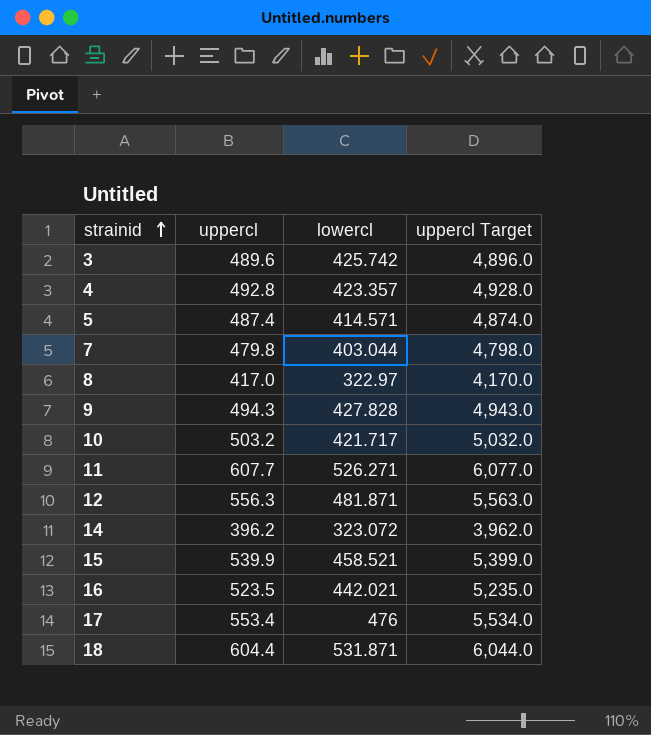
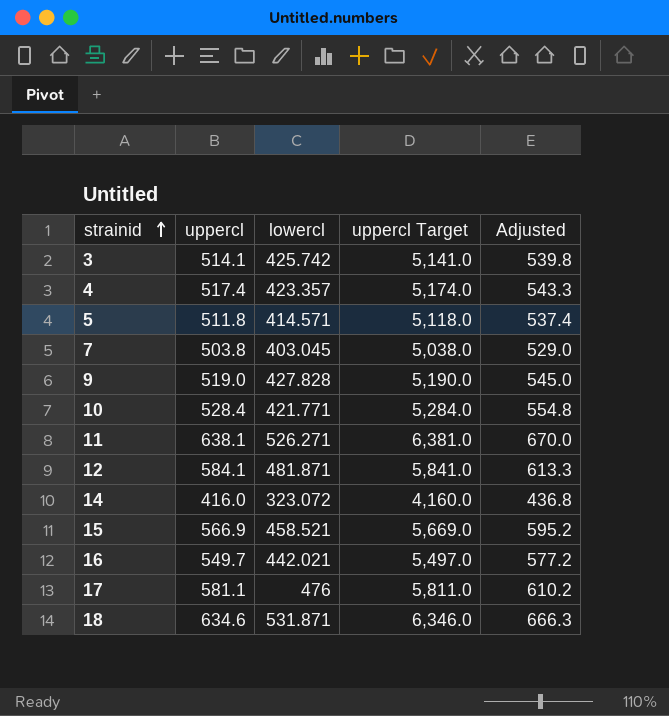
column Adjusted | formula: none -> [uppercl] * 1.05
row 8: 417.0 | 322.97 | 4,170.0 -> none
3 | uppercl: 489.6 -> 514.1
3 | uppercl Target: 4,896.0 -> 5,141.0
4 | uppercl: 492.8 -> 517.4
4 | uppercl Target: 4,928.0 -> 5,174.0
5 | uppercl: 487.4 -> 511.8
5 | uppercl Target: 4,874.0 -> 5,118.0
7 | uppercl: 479.8 -> 503.8
7 | lowercl: 403.044 -> 403.045
7 | uppercl Target: 4,798.0 -> 5,038.0
9 | uppercl: 494.3 -> 519.0
9 | uppercl Target: 4,943.0 -> 5,190.0
10 | uppercl: 503.2 -> 528.4
10 | lowercl: 421.717 -> 421.771
10 | uppercl Target: 5,032.0 -> 5,284.0
11 | uppercl: 607.7 -> 638.1
11 | uppercl Target: 6,077.0 -> 6,381.0
12 | uppercl: 556.3 -> 584.1
12 | uppercl Target: 5,563.0 -> 5,841.0
14 | uppercl: 396.2 -> 416.0
14 | uppercl Target: 3,962.0 -> 4,160.0
15 | uppercl: 539.9 -> 566.9
15 | uppercl Target: 5,399.0 -> 5,669.0
16 | uppercl: 523.5 -> 549.7
16 | uppercl Target: 5,235.0 -> 5,497.0
17 | uppercl: 553.4 -> 581.1
17 | uppercl Target: 5,534.0 -> 5,811.0
18 | uppercl: 604.4 -> 634.6
18 | uppercl Target: 6,044.0 -> 6,346.0

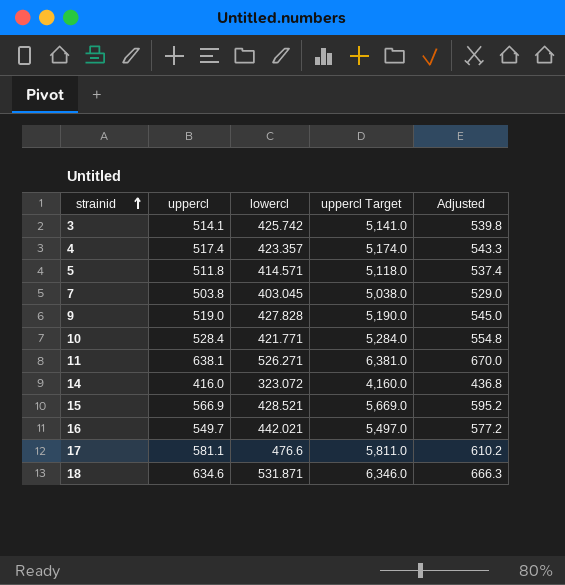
row 12: 584.1 | 481.871 | 5,841.0 | 613.3 -> none
15 | lowercl: 458.521 -> 428.521
17 | lowercl: 476 -> 476.6

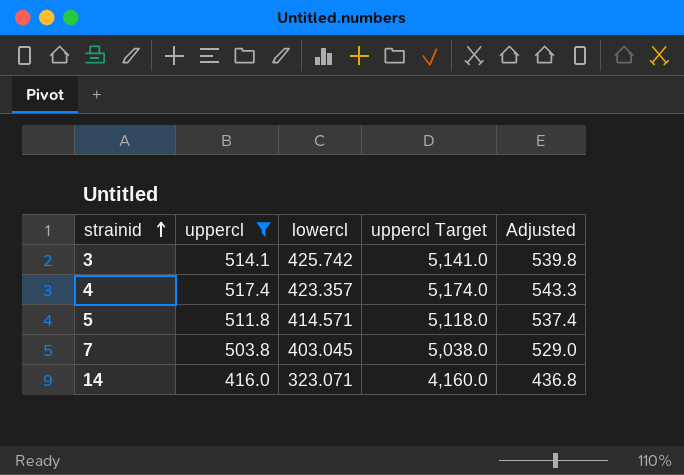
filter: none -> uppercl <= 517.4
14 | lowercl: 323.072 -> 323.071

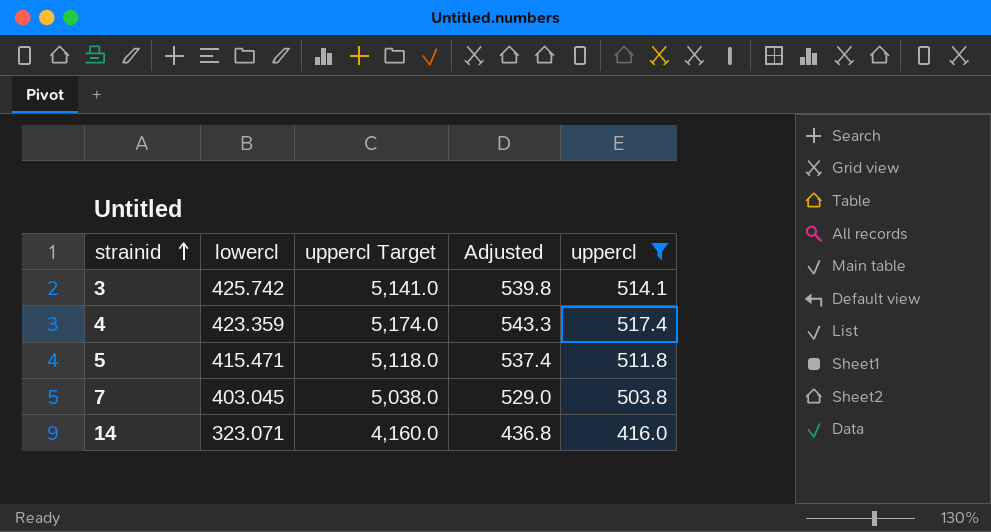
column uppercl | position: 2 -> 5
4 | lowercl: 423.357 -> 423.359
5 | lowercl: 414.571 -> 415.471

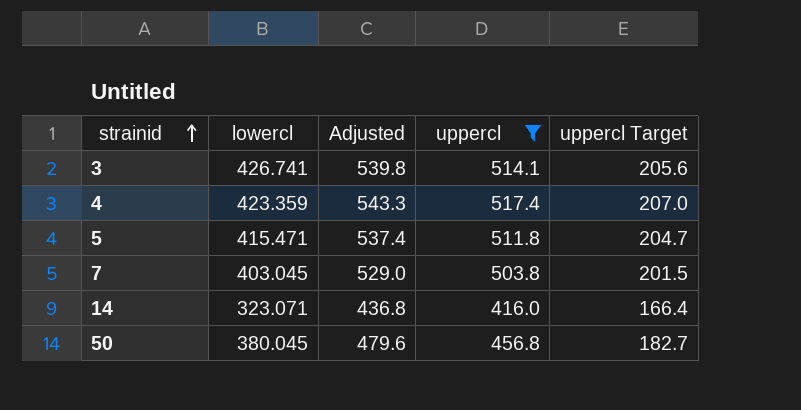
column uppercl Target | formula: [uppercl] * 10 -> [uppercl] * 0.4
column uppercl Target | position: 3 -> 5
3 | lowercl: 425.742 -> 426.741
row 50: none -> 380.045 | 479.6 | 456.8 | 182.7

